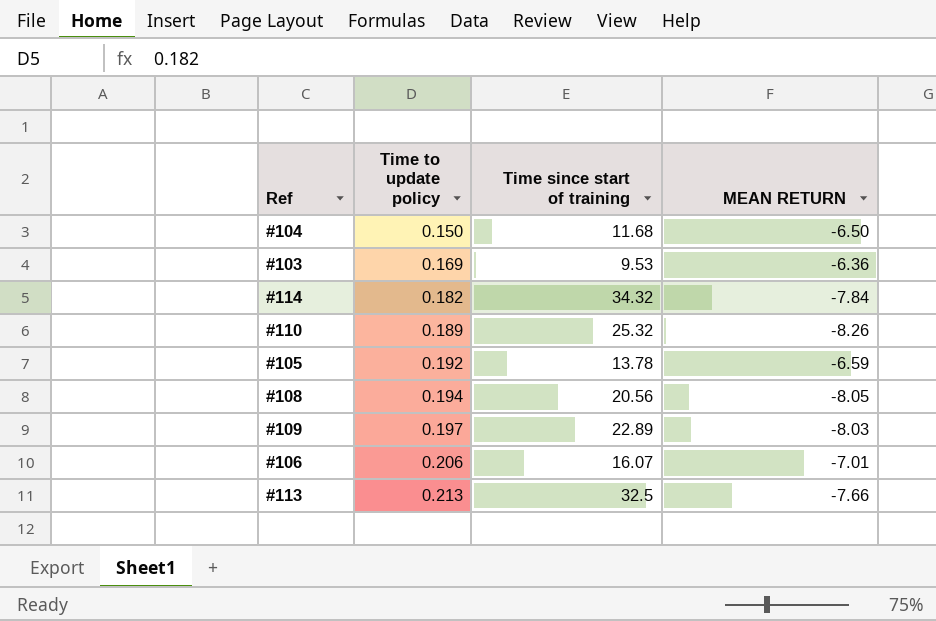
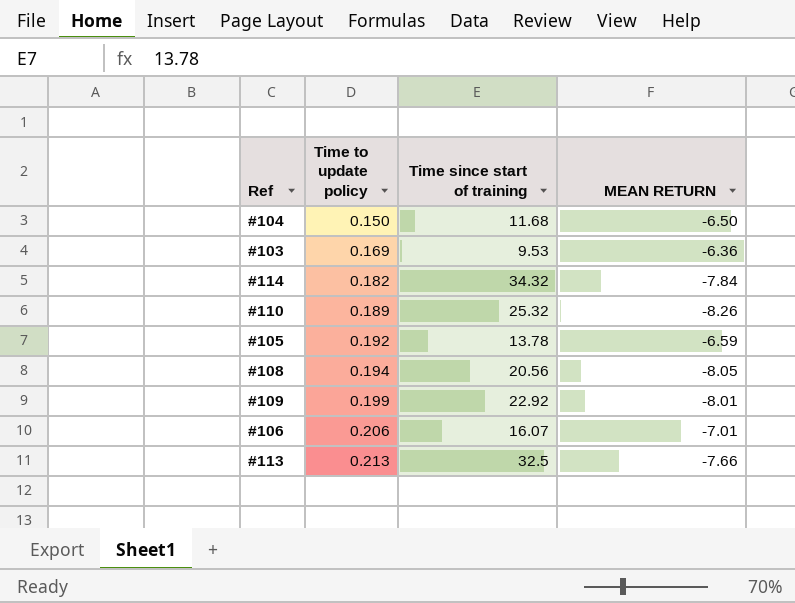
#109 | Time to update policy: 0.197 -> 0.199
#109 | Time since start of training: 22.89 -> 22.92
#109 | MEAN RETURN: -8.03 -> -8.01

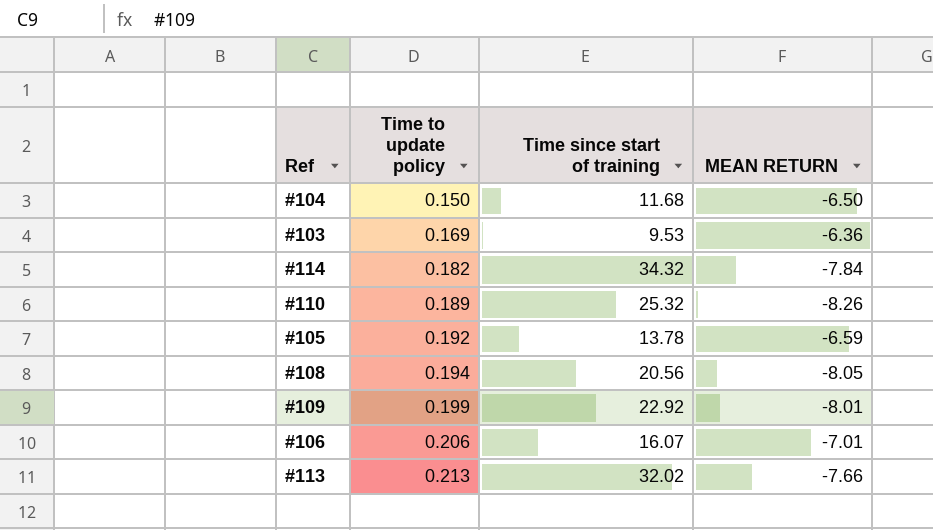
#113 | Time since start of training: 32.5 -> 32.02

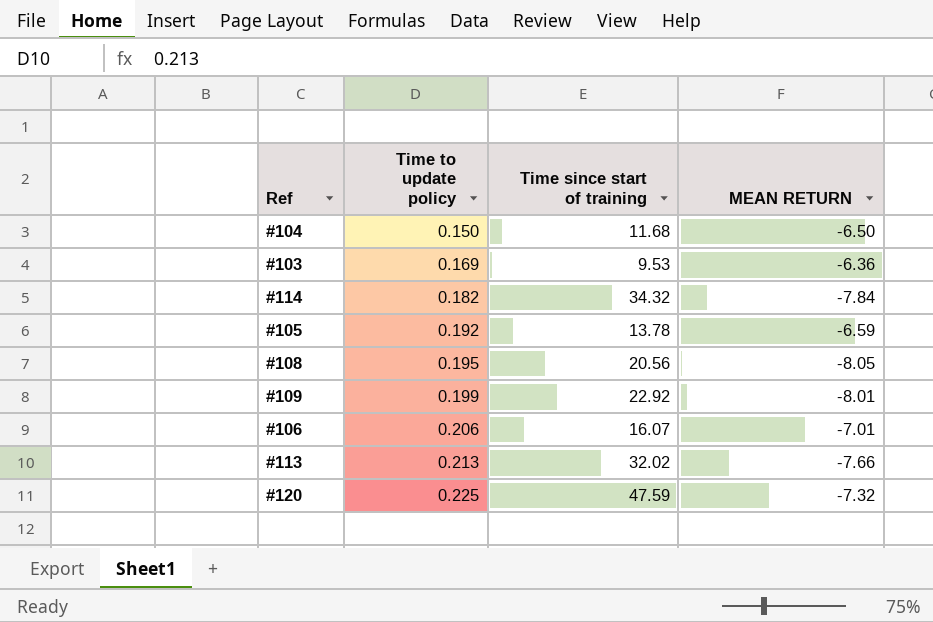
row #110: 0.189 | 25.32 | -8.26 -> none
#108 | Time to update policy: 0.194 -> 0.195
row #120: none -> 0.225 | 47.59 | -7.32

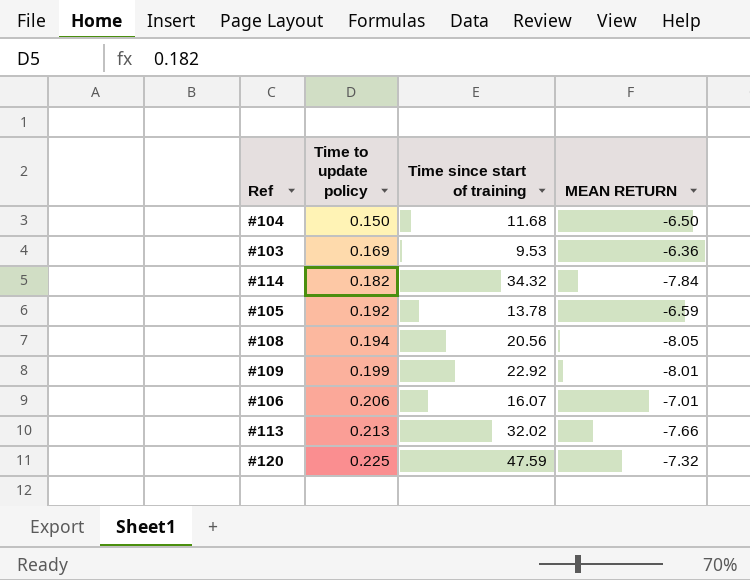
#108 | Time to update policy: 0.195 -> 0.194

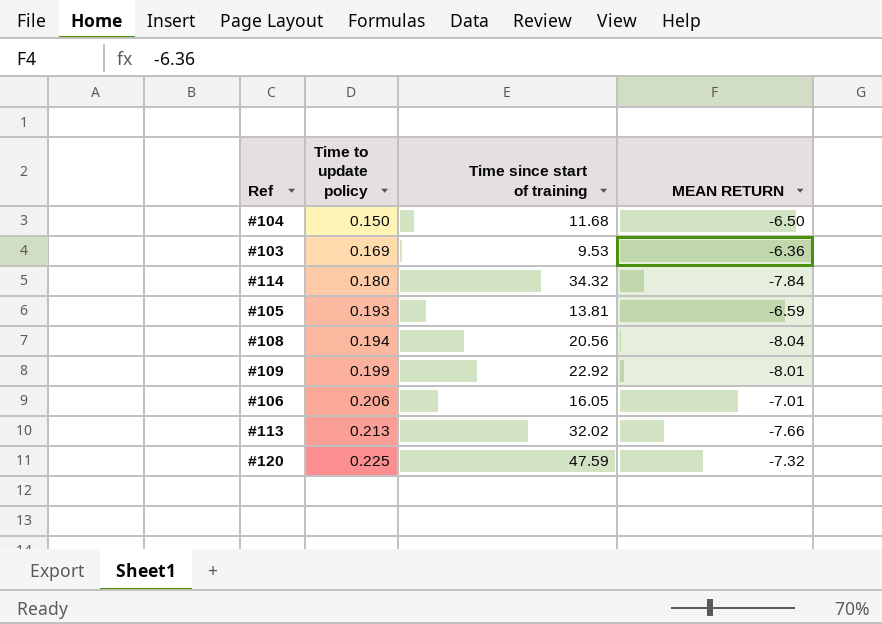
#114 | Time to update policy: 0.182 -> 0.180
#105 | Time to update policy: 0.192 -> 0.193
#105 | Time since start of training: 13.78 -> 13.81
#108 | MEAN RETURN: -8.05 -> -8.04
#106 | Time since start of training: 16.07 -> 16.05

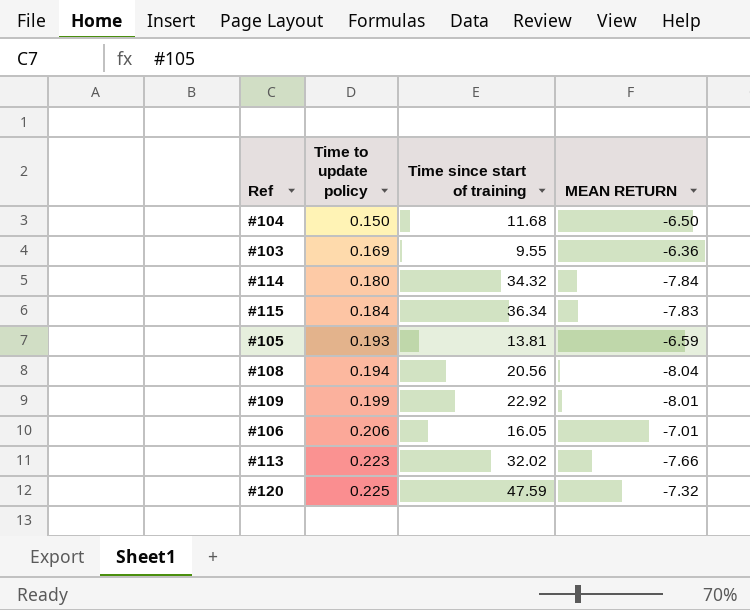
#103 | Time since start of training: 9.53 -> 9.55
row #115: none -> 0.184 | 36.34 | -7.83
#113 | Time to update policy: 0.213 -> 0.223

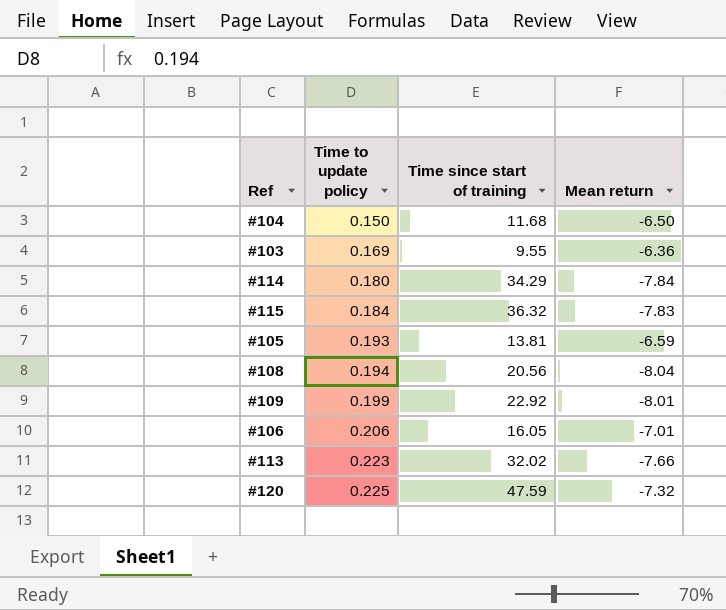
column name: MEAN RETURN -> Mean return
#114 | Time since start of training: 34.32 -> 34.29
#115 | Time since start of training: 36.34 -> 36.32

